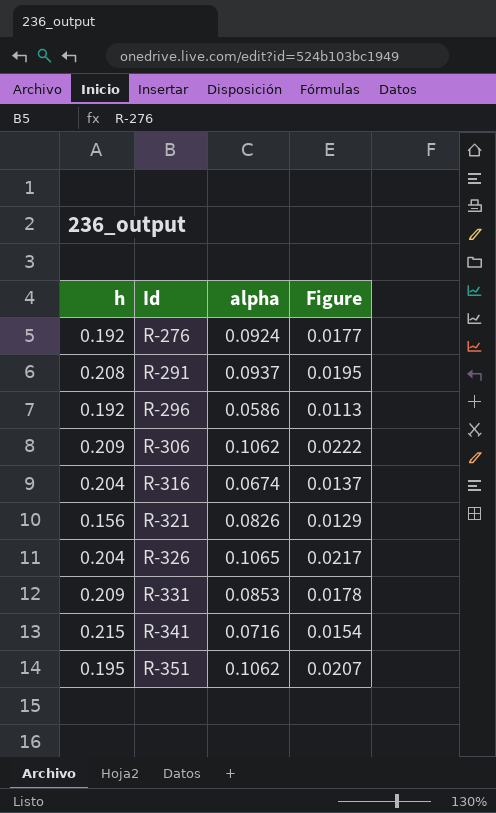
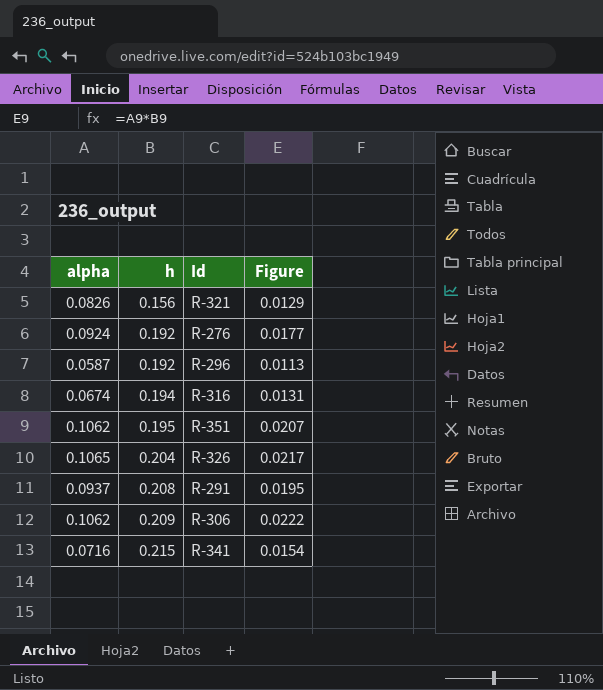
row order: Id ascending -> h ascending
column alpha | position: 3 -> 1
row R-331: 0.209 | 0.0853 | 0.0178 -> none
R-296 | alpha: 0.0586 -> 0.0587
R-316 | h: 0.204 -> 0.194
R-316 | Figure: 0.0137 -> 0.0131

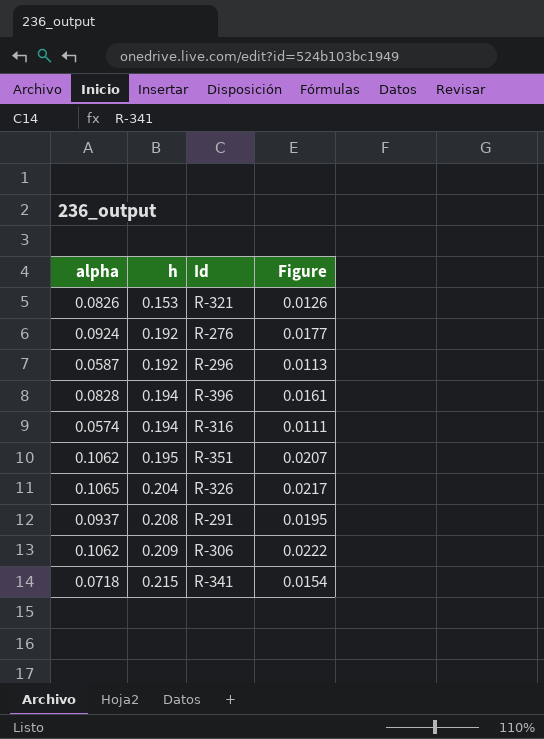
R-321 | h: 0.156 -> 0.153
R-321 | Figure: 0.0129 -> 0.0126
row R-396: none -> 0.0828 | 0.194 | 0.0161
R-316 | alpha: 0.0674 -> 0.0574
R-316 | Figure: 0.0131 -> 0.0111
R-341 | alpha: 0.0716 -> 0.0718

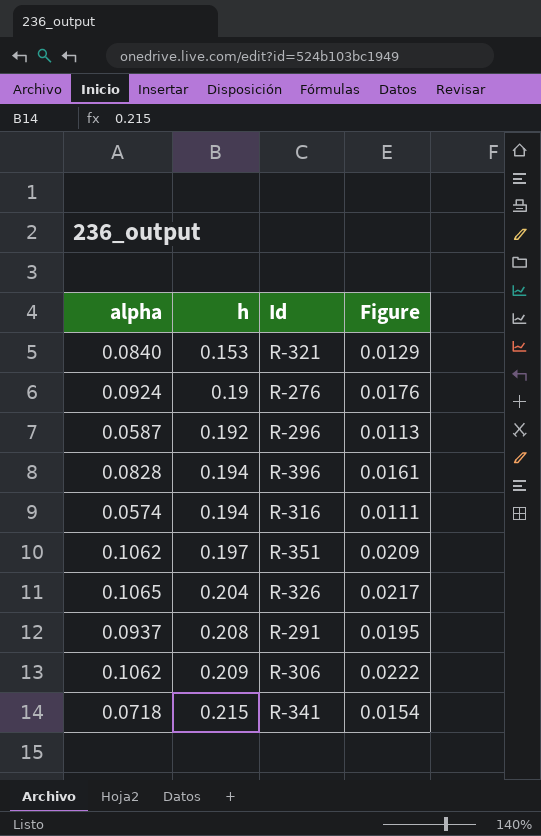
R-321 | alpha: 0.0826 -> 0.0840
R-321 | Figure: 0.0126 -> 0.0129
R-276 | h: 0.192 -> 0.19
R-276 | Figure: 0.0177 -> 0.0176
R-351 | h: 0.195 -> 0.197
R-351 | Figure: 0.0207 -> 0.0209

